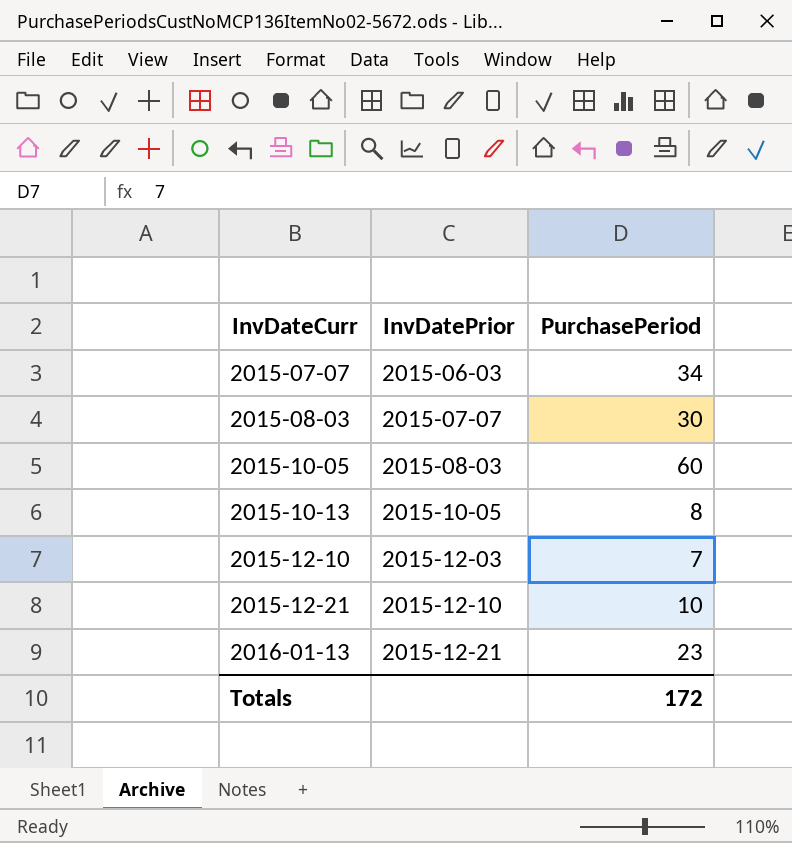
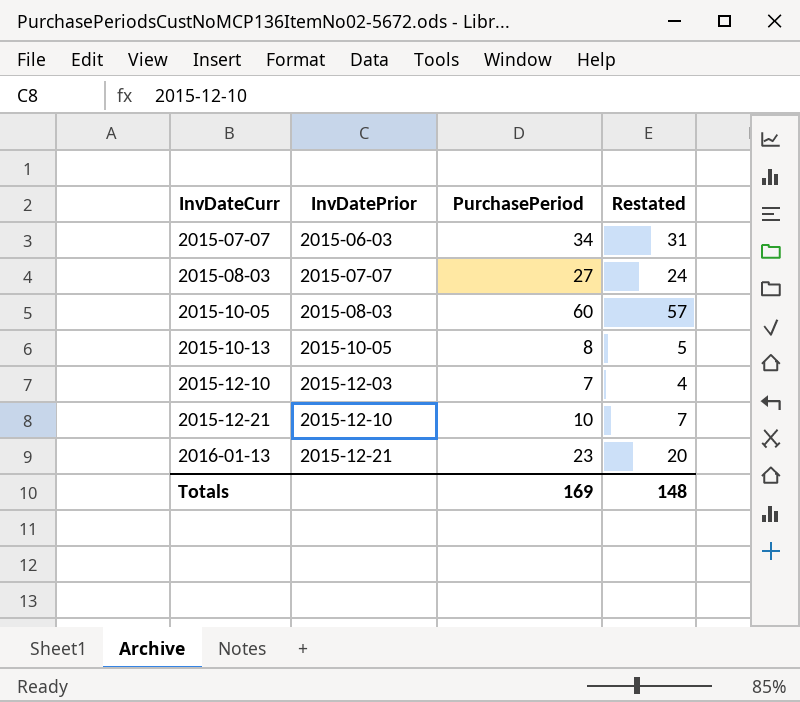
column Restated | formula: none -> [PurchasePeriod] - 3
2015-08-03 | PurchasePeriod: 30 -> 27
Totals | PurchasePeriod: 172 -> 169

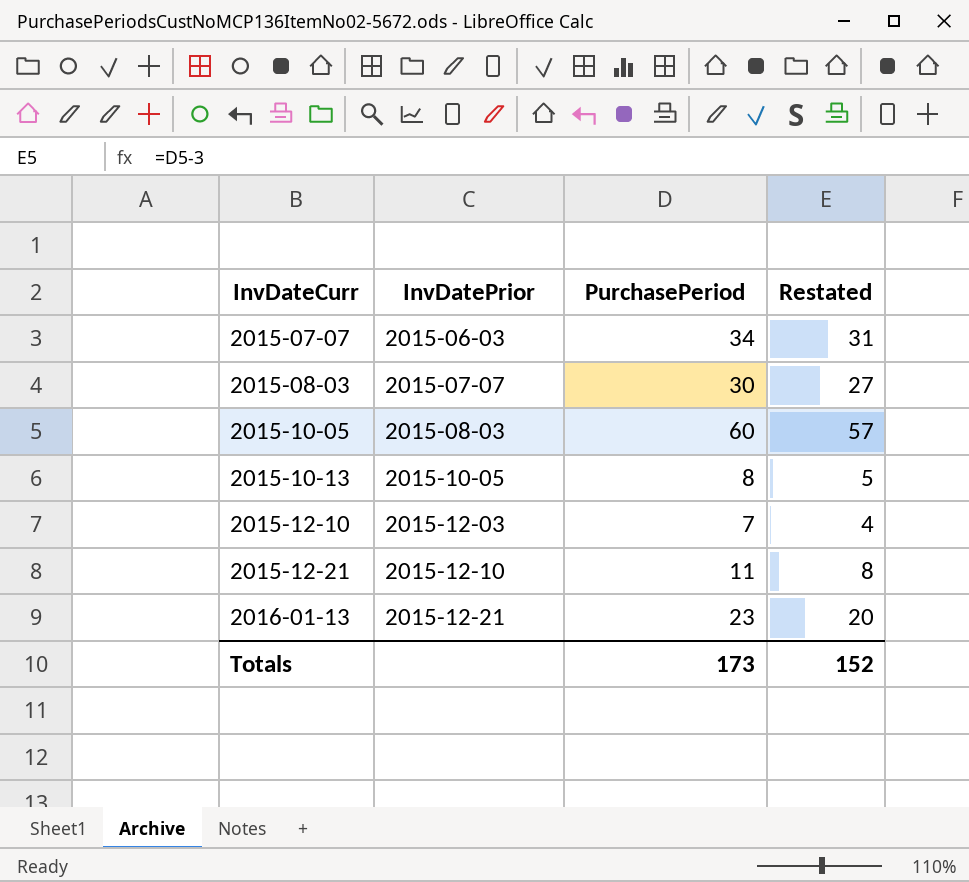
2015-08-03 | PurchasePeriod: 27 -> 30
2015-08-03 | Restated: 24 -> 27
2015-12-21 | PurchasePeriod: 10 -> 11
2015-12-21 | Restated: 7 -> 8
Totals | PurchasePeriod: 169 -> 173
Totals | Restated: 148 -> 152

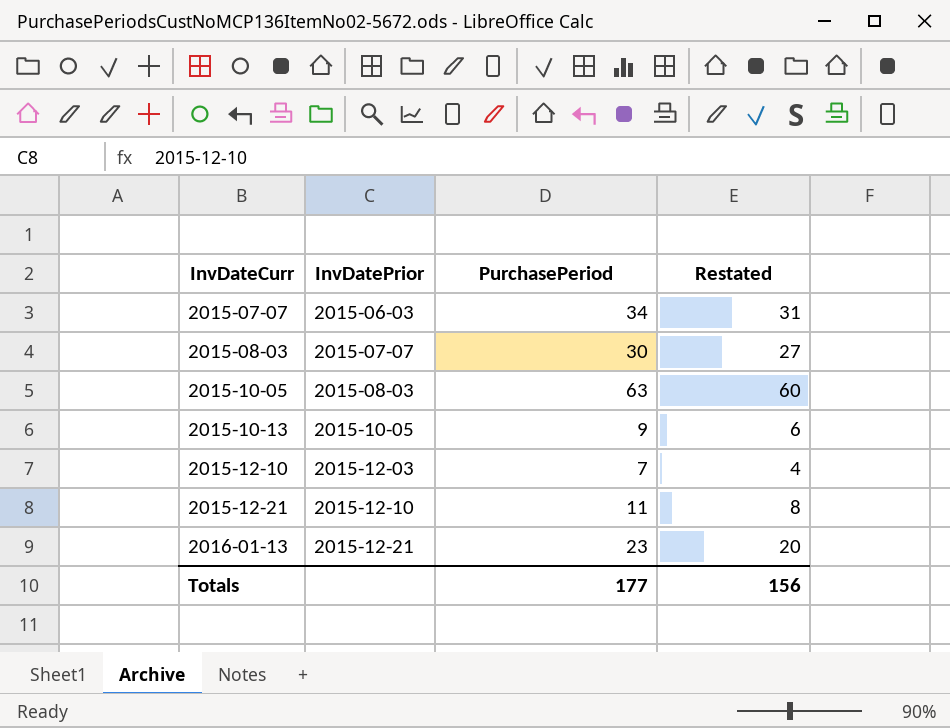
2015-10-05 | PurchasePeriod: 60 -> 63
2015-10-05 | Restated: 57 -> 60
2015-10-13 | PurchasePeriod: 8 -> 9
2015-10-13 | Restated: 5 -> 6
Totals | PurchasePeriod: 173 -> 177
Totals | Restated: 152 -> 156

